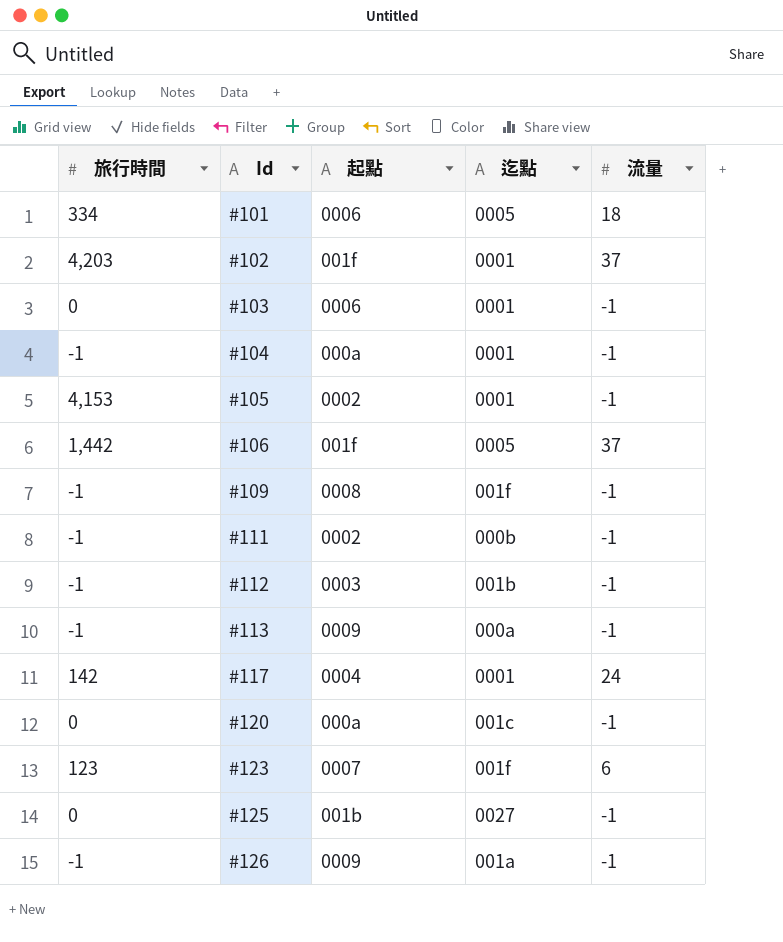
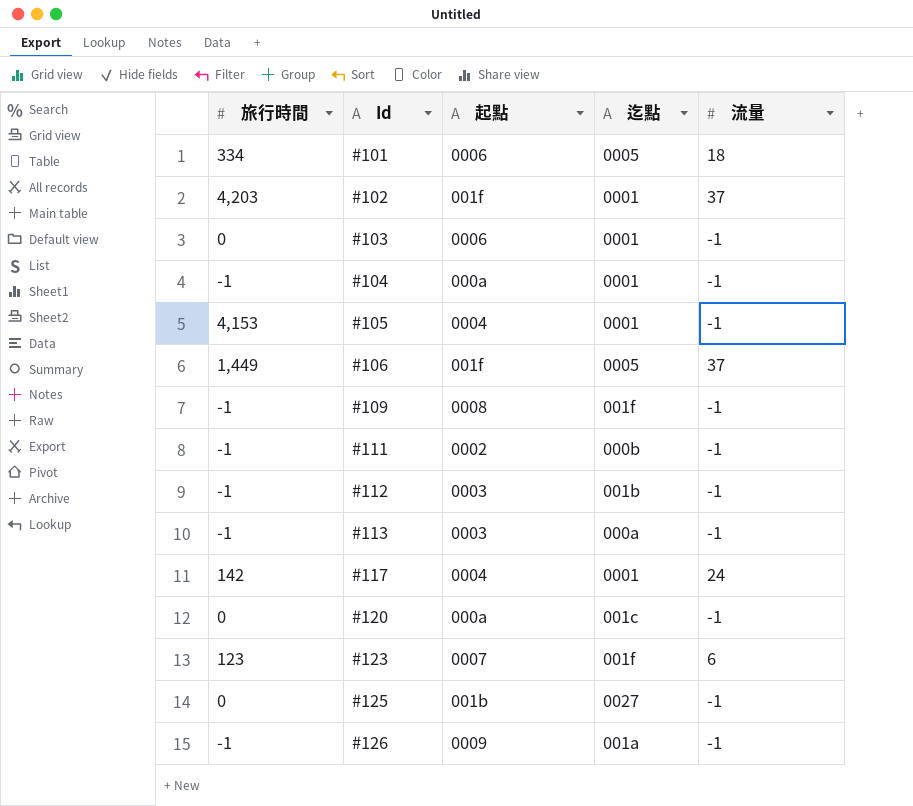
#105 | 起點: 0002 -> 0004
#106 | 旅行時間: 1,442 -> 1,449
#113 | 起點: 0009 -> 0003

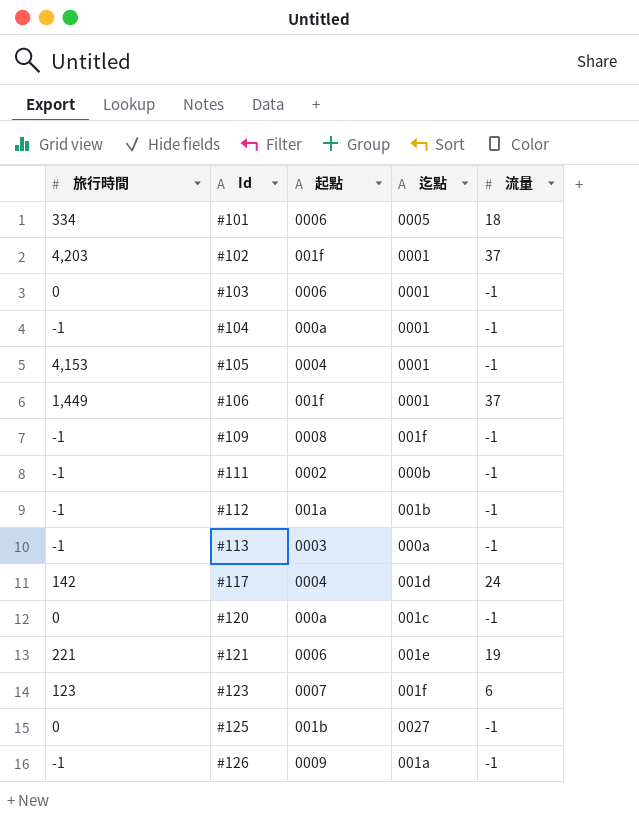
#106 | 迄點: 0005 -> 0001
#112 | 起點: 0003 -> 001a
#117 | 迄點: 0001 -> 001d
row #121: none -> 221 | 0006 | 001e | 19

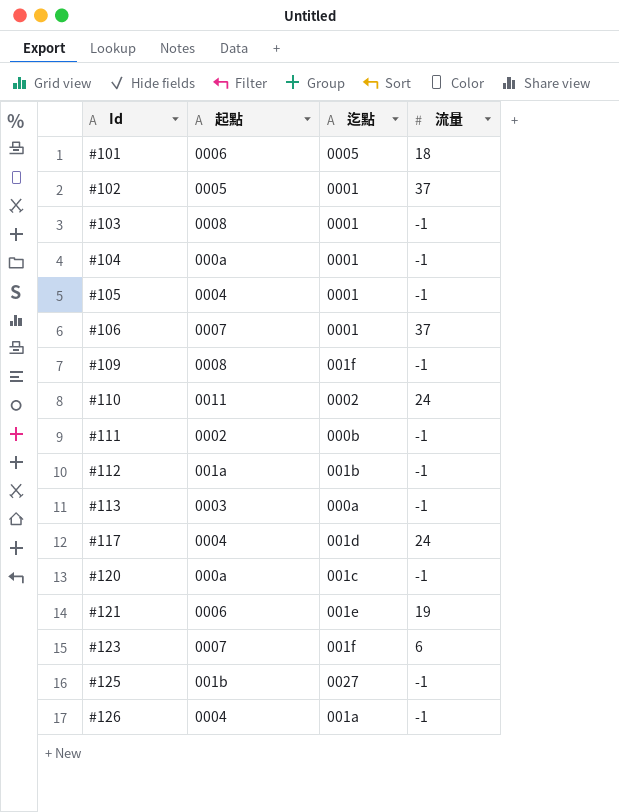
column 旅行時間 | position: 1 -> none
#102 | 起點: 001f -> 0005
#103 | 起點: 0006 -> 0008
#106 | 起點: 001f -> 0007
row #110: none -> 0011 | 0002 | 24
#126 | 起點: 0009 -> 0004

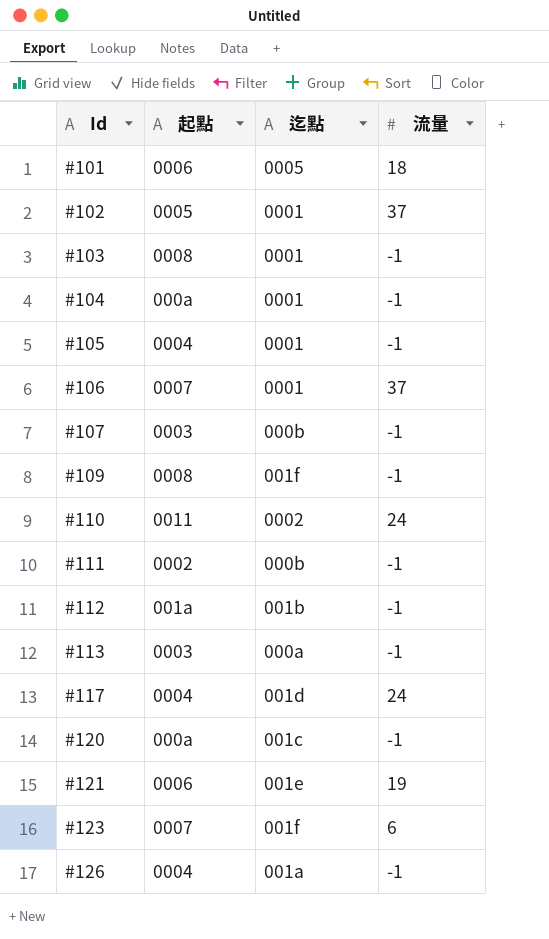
row #125: 001b | 0027 | -1 -> none
row #107: none -> 0003 | 000b | -1

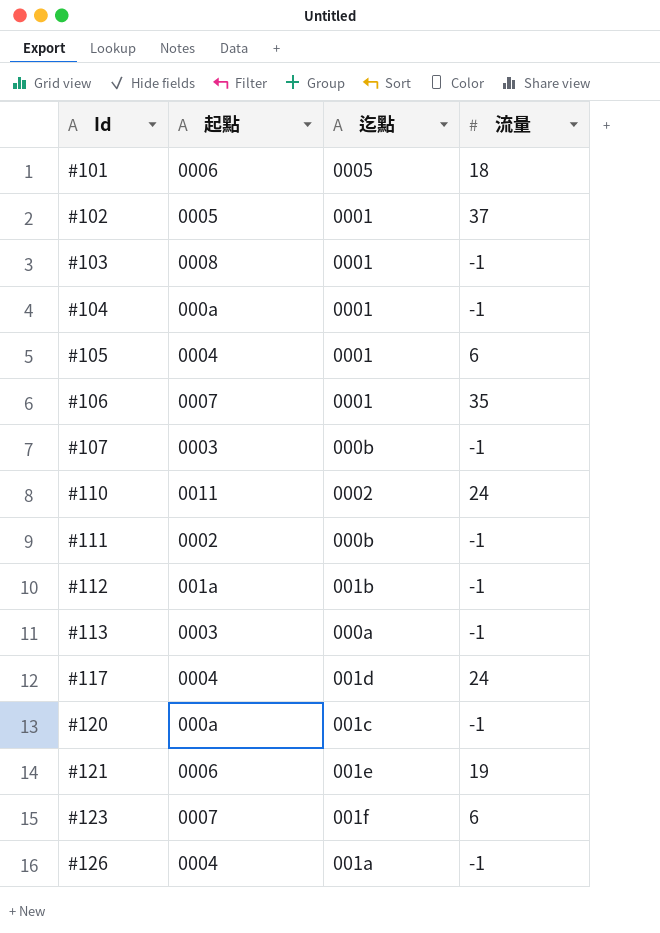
row #109: 0008 | 001f | -1 -> none
#105 | 流量: -1 -> 6
#106 | 流量: 37 -> 35

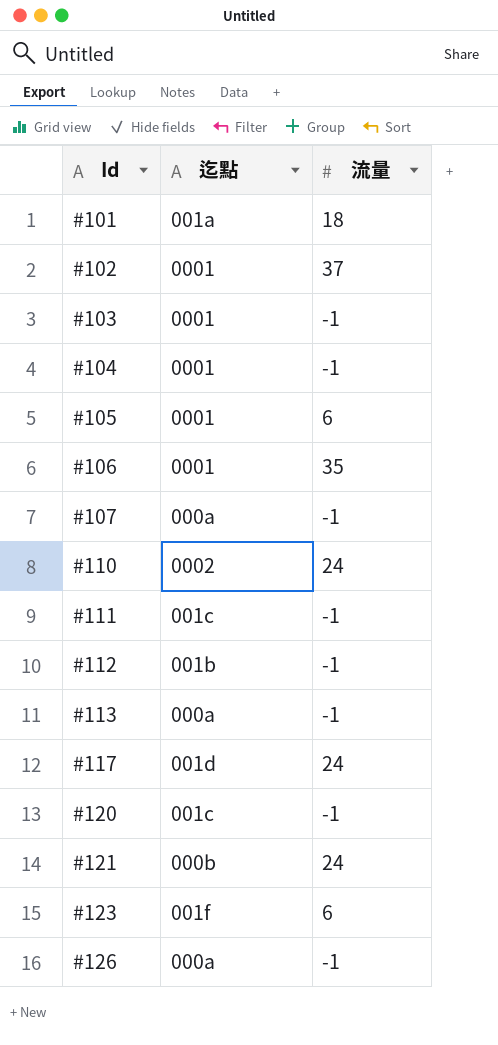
column 起點 | position: 2 -> none
#101 | 迄點: 0005 -> 001a
#107 | 迄點: 000b -> 000a
#111 | 迄點: 000b -> 001c
#121 | 迄點: 001e -> 000b
#121 | 流量: 19 -> 24
#126 | 迄點: 001a -> 000a

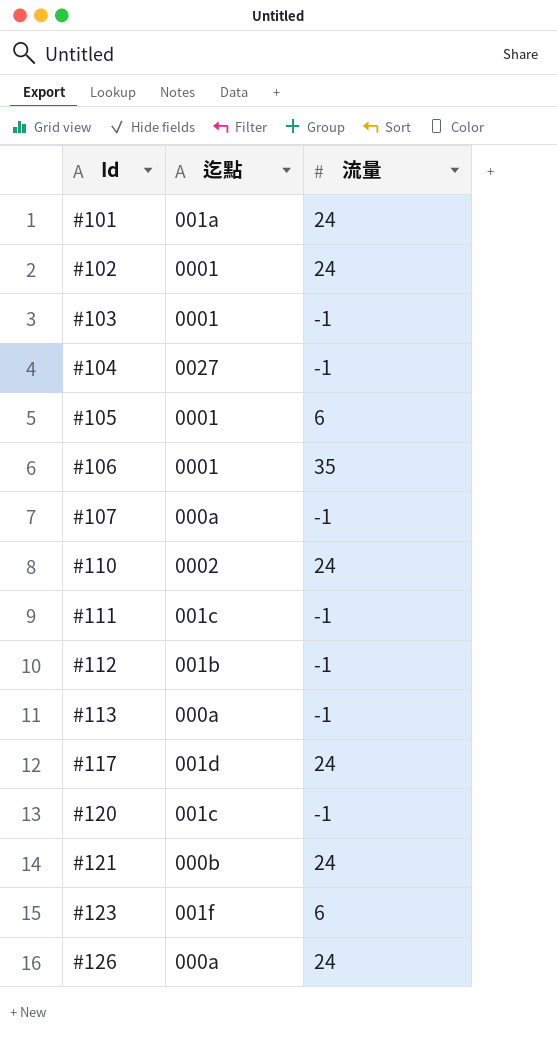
#101 | 流量: 18 -> 24
#102 | 流量: 37 -> 24
#104 | 迄點: 0001 -> 0027
#126 | 流量: -1 -> 24

